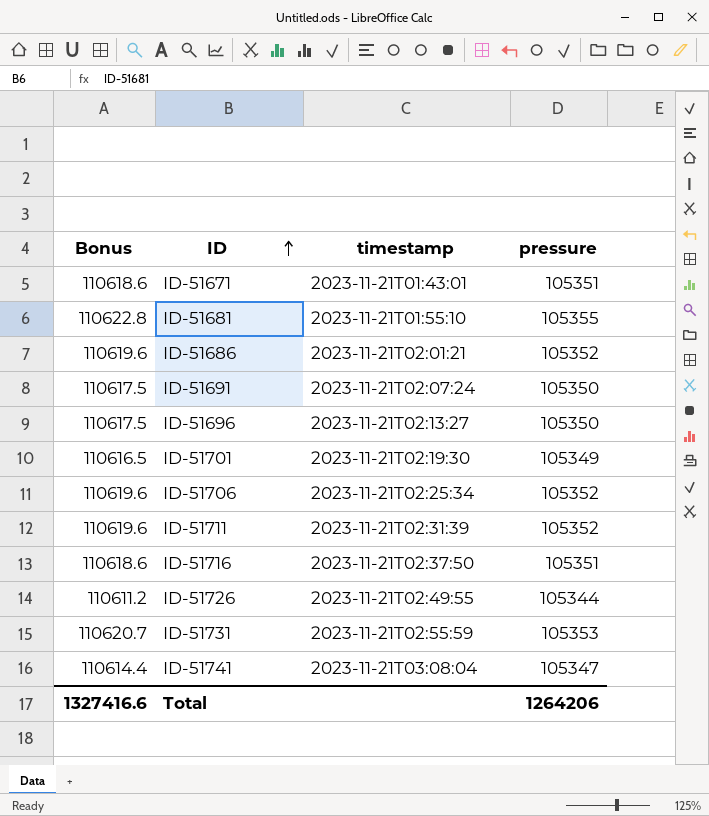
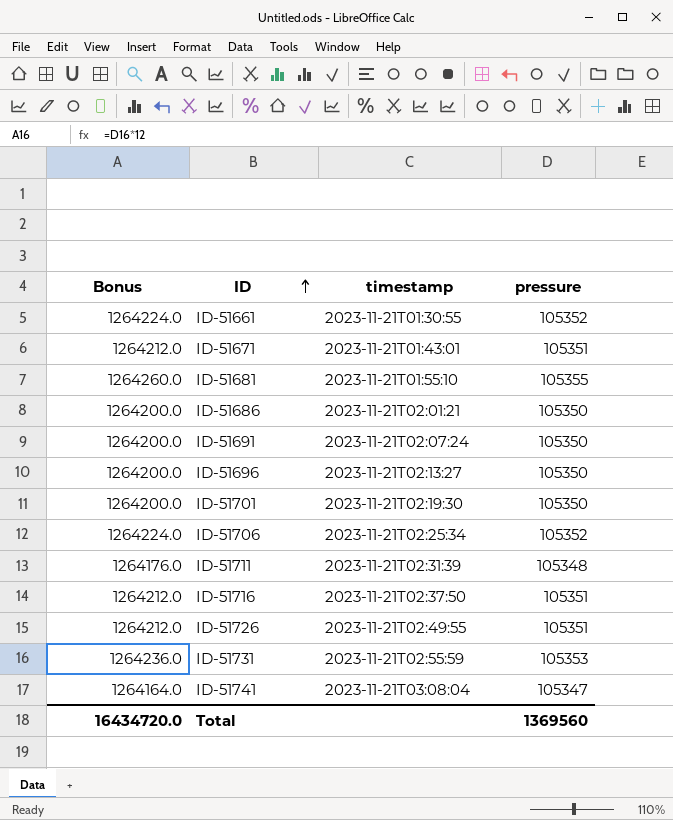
column Bonus | formula: [pressure] * 1.05 -> [pressure] * 12
row ID-51661: none -> 1264224.0 | 2023-11-21T01:30:55 | 105352
ID-51686 | pressure: 105352 -> 105350
ID-51701 | pressure: 105349 -> 105350
ID-51711 | pressure: 105352 -> 105348
ID-51726 | pressure: 105344 -> 105351
Total | Bonus: 1327416.6 -> 16434720.0
Total | pressure: 1264206 -> 1369560

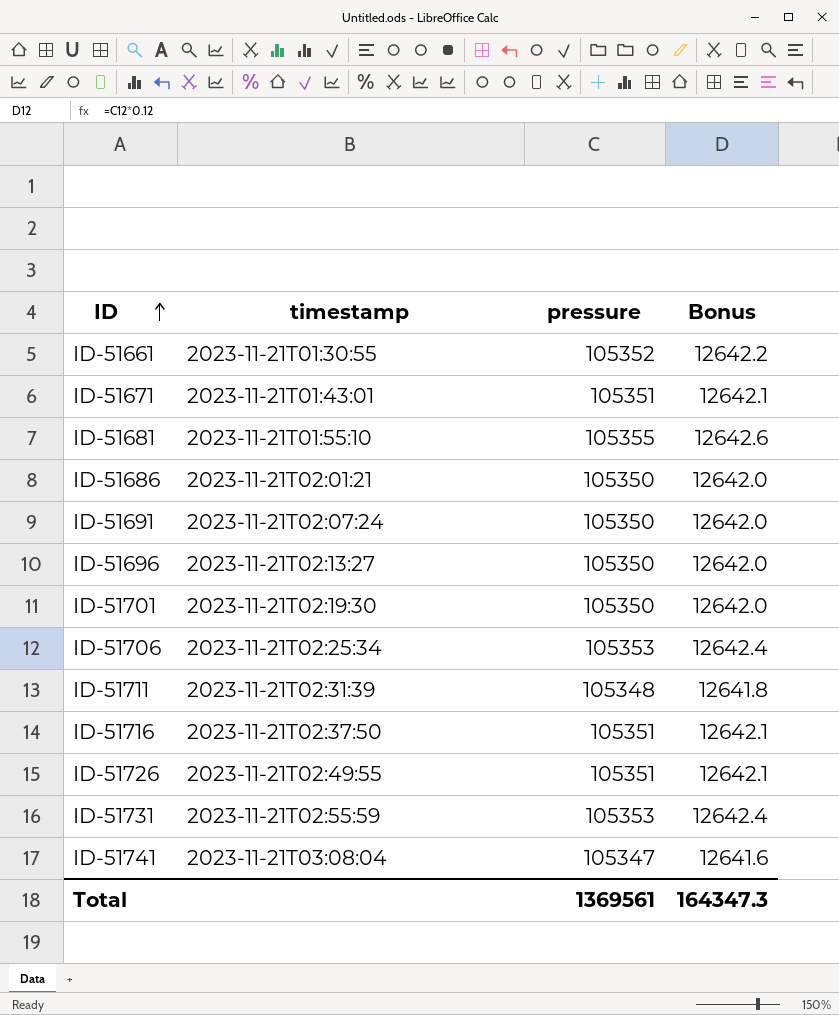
column Bonus | formula: [pressure] * 12 -> [pressure] * 0.12
column Bonus | position: 1 -> 4
ID-51706 | pressure: 105352 -> 105353
Total | pressure: 1369560 -> 1369561
Total | Bonus: 16434720.0 -> 164347.3

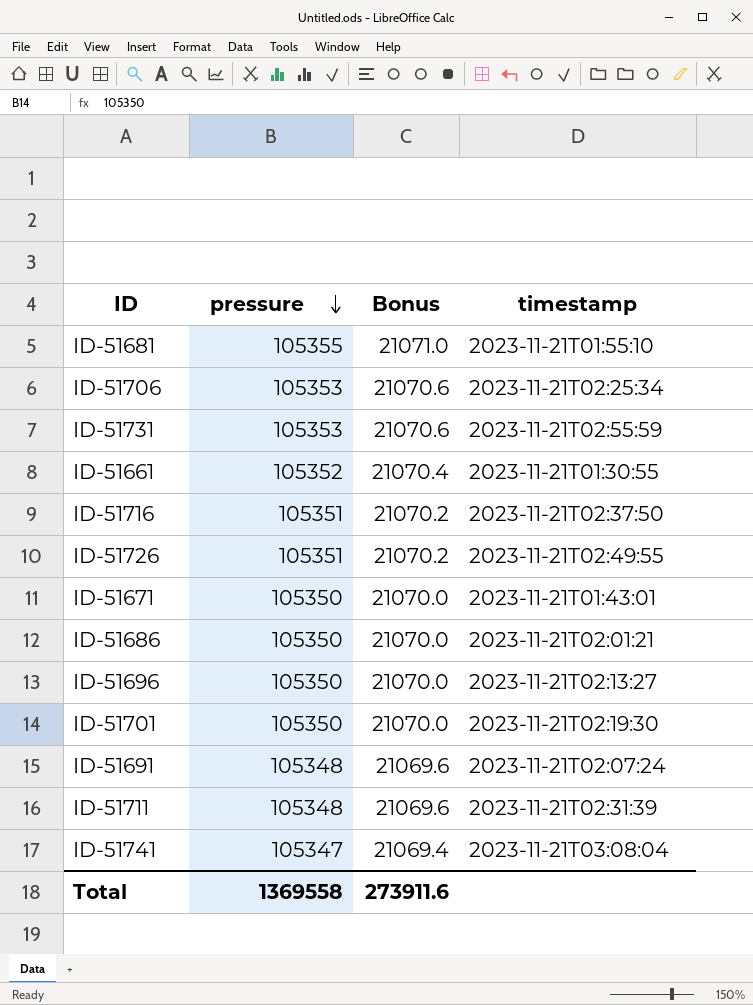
row order: ID ascending -> pressure descending
column Bonus | formula: [pressure] * 0.12 -> [pressure] * 0.2
column timestamp | position: 2 -> 4
ID-51671 | pressure: 105351 -> 105350
ID-51691 | pressure: 105350 -> 105348
Total | pressure: 1369561 -> 1369558
Total | Bonus: 164347.3 -> 273911.6

